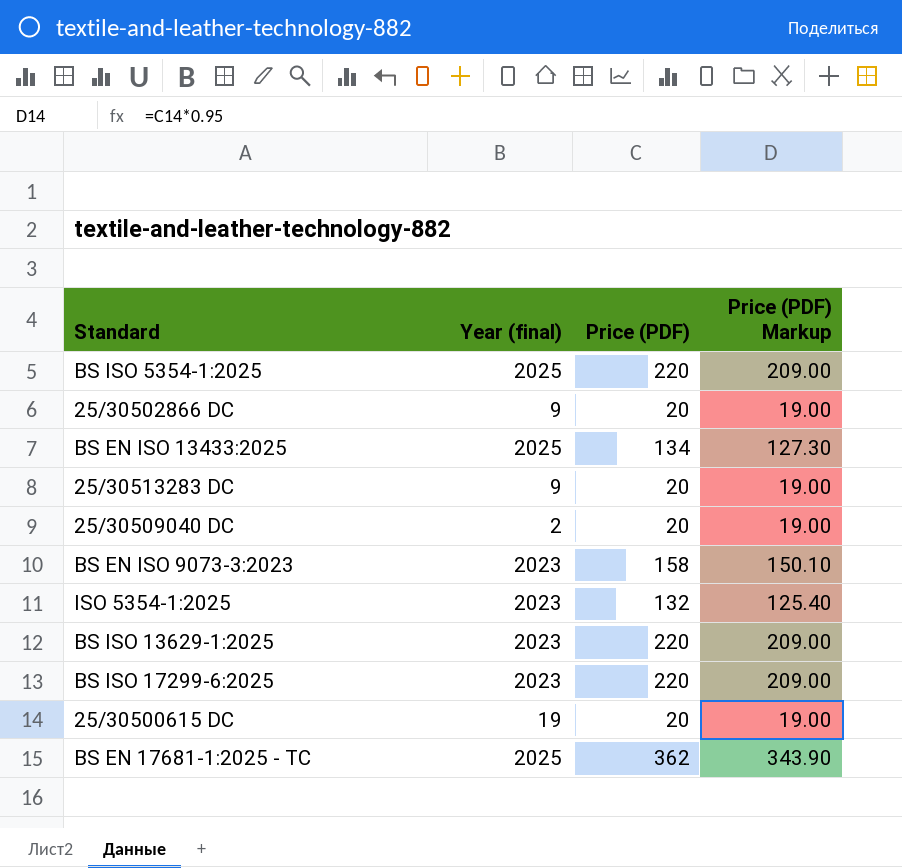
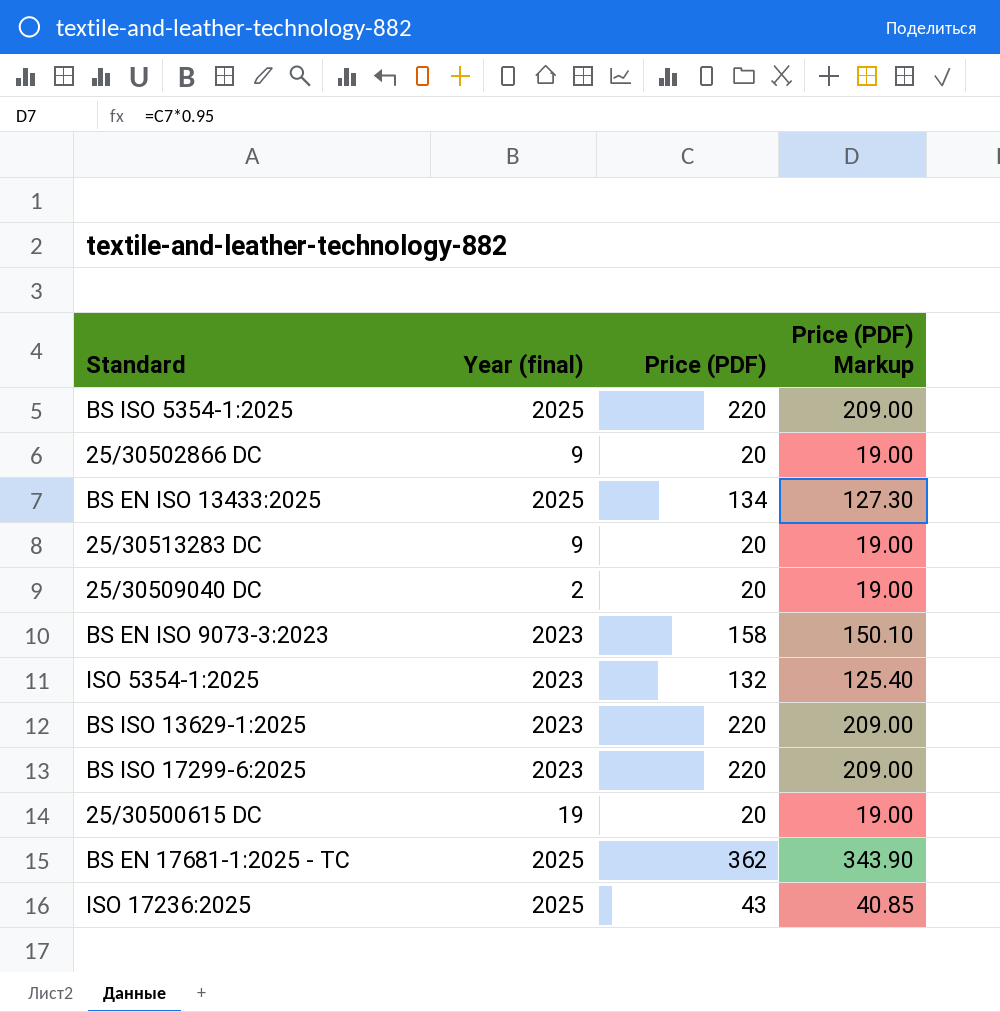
row ISO 17236:2025: none -> 2025 | 43 | 40.85

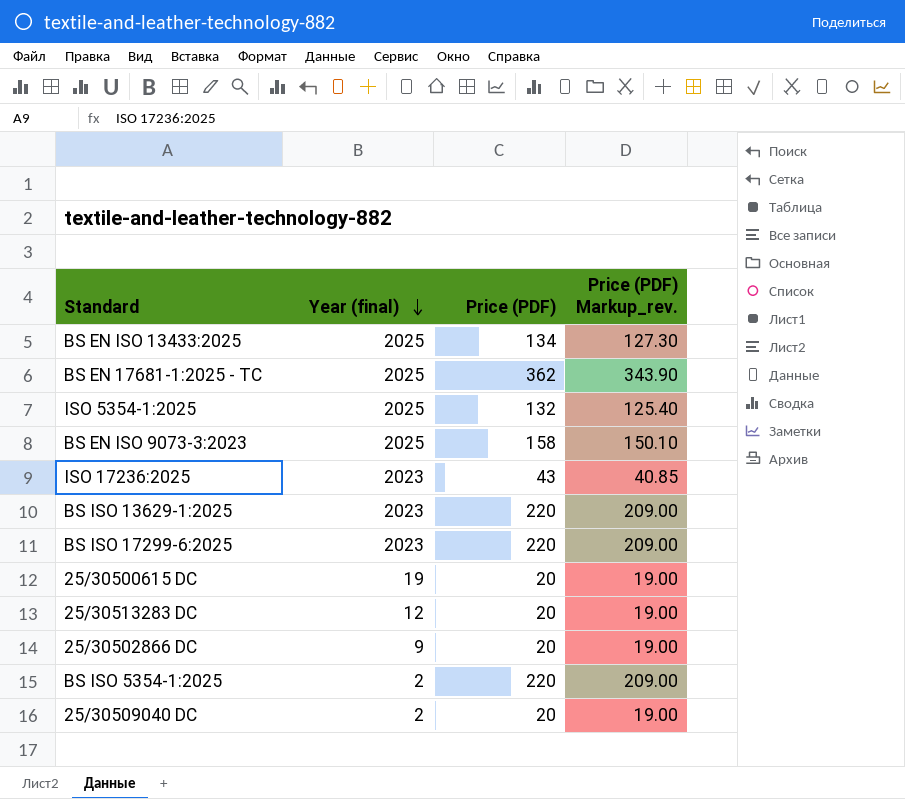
row order: none -> Year (final) descending
column name: Price (PDF) Markup -> Price (PDF) Markup_rev.
ISO 5354-1:2025 | Year (final): 2023 -> 2025
BS EN ISO 9073-3:2023 | Year (final): 2023 -> 2025
ISO 17236:2025 | Year (final): 2025 -> 2023
25/30513283 DC | Year (final): 9 -> 12
BS ISO 5354-1:2025 | Year (final): 2025 -> 2

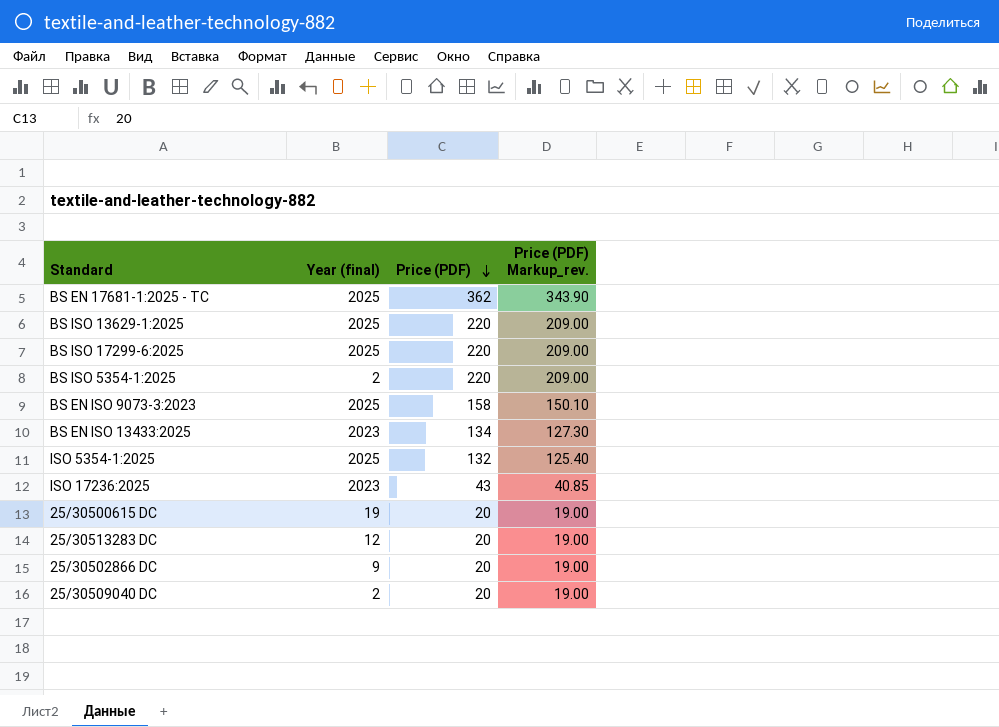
row order: Year (final) descending -> Price (PDF) descending
BS ISO 13629-1:2025 | Year (final): 2023 -> 2025
BS ISO 17299-6:2025 | Year (final): 2023 -> 2025
BS EN ISO 13433:2025 | Year (final): 2025 -> 2023

